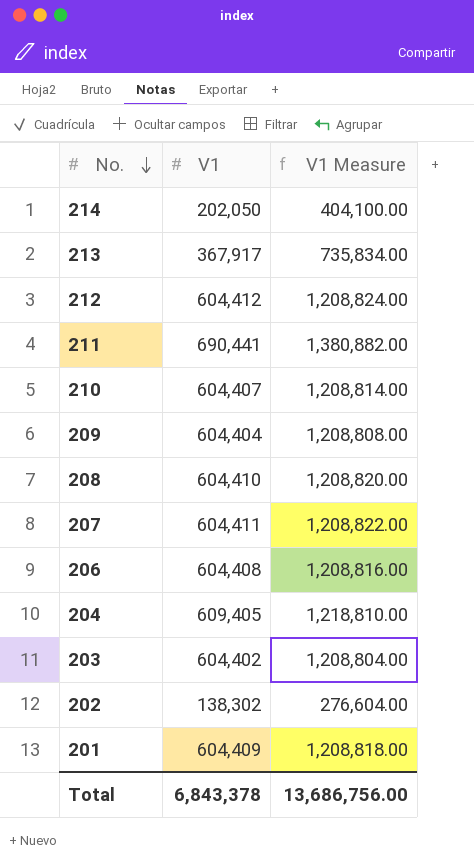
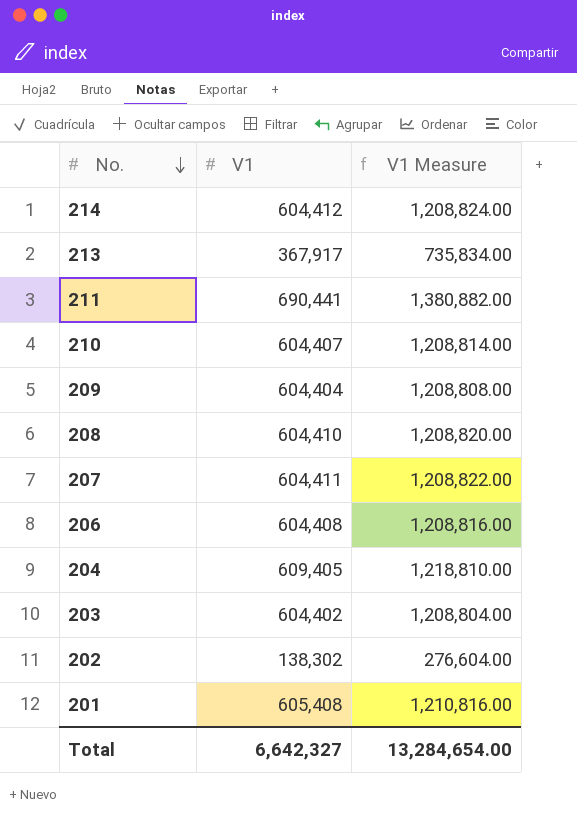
row 212: 604,412 | 1,208,824.00 -> none
214 | V1: 202,050 -> 604,412
214 | V1 Measure: 404,100.00 -> 1,208,824.00
201 | V1: 604,409 -> 605,408
201 | V1 Measure: 1,208,818.00 -> 1,210,816.00
Total | V1: 6,843,378 -> 6,642,327
Total | V1 Measure: 13,686,756.00 -> 13,284,654.00

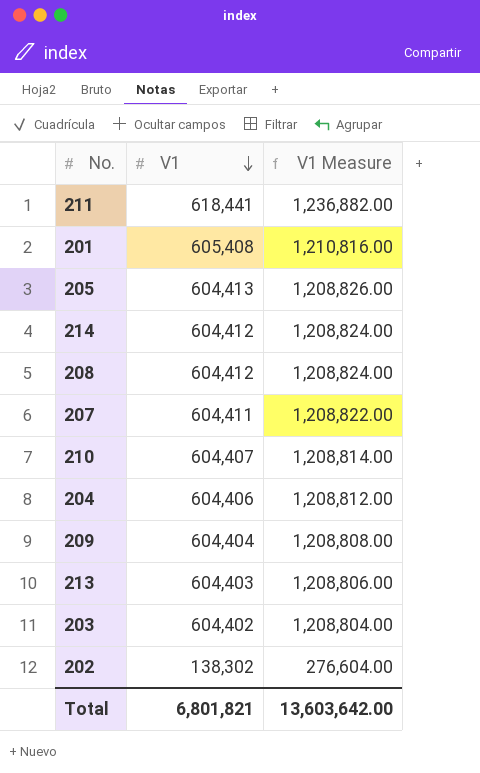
row order: No. descending -> V1 descending
row 206: 604,408 | 1,208,816.00 -> none
211 | V1: 690,441 -> 618,441
211 | V1 Measure: 1,380,882.00 -> 1,236,882.00
row 205: none -> 604,413 | 1,208,826.00
208 | V1: 604,410 -> 604,412
208 | V1 Measure: 1,208,820.00 -> 1,208,824.00
204 | V1: 609,405 -> 604,406
204 | V1 Measure: 1,218,810.00 -> 1,208,812.00
213 | V1: 367,917 -> 604,403
213 | V1 Measure: 735,834.00 -> 1,208,806.00
Total | V1: 6,642,327 -> 6,801,821
Total | V1 Measure: 13,284,654.00 -> 13,603,642.00

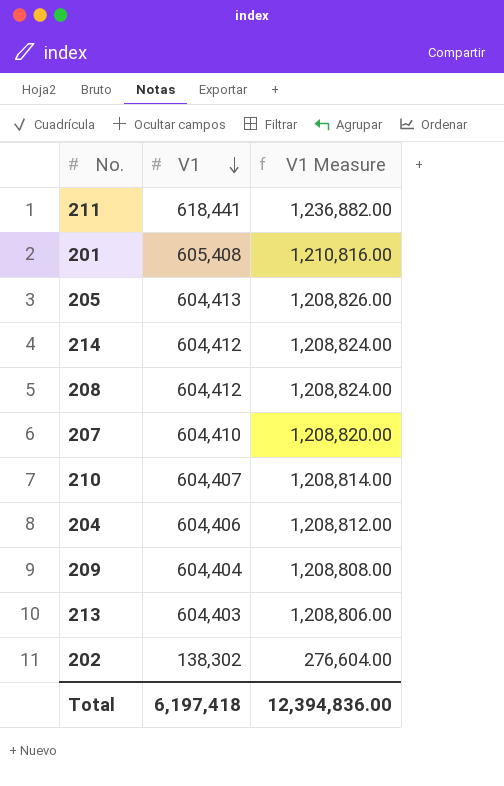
row 203: 604,402 | 1,208,804.00 -> none
207 | V1: 604,411 -> 604,410
207 | V1 Measure: 1,208,822.00 -> 1,208,820.00
Total | V1: 6,801,821 -> 6,197,418
Total | V1 Measure: 13,603,642.00 -> 12,394,836.00

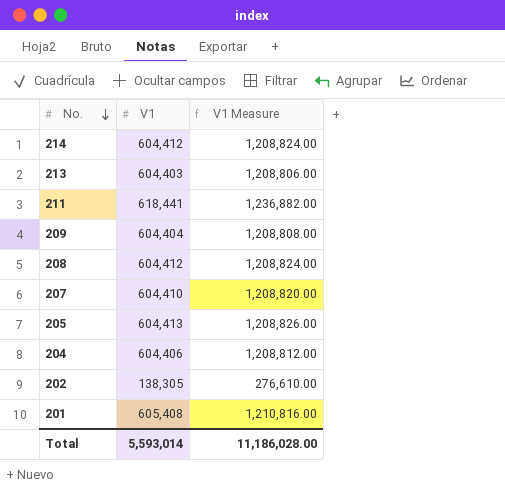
row order: V1 descending -> No. descending
row 210: 604,407 | 1,208,814.00 -> none
202 | V1: 138,302 -> 138,305
202 | V1 Measure: 276,604.00 -> 276,610.00
Total | V1: 6,197,418 -> 5,593,014
Total | V1 Measure: 12,394,836.00 -> 11,186,028.00

